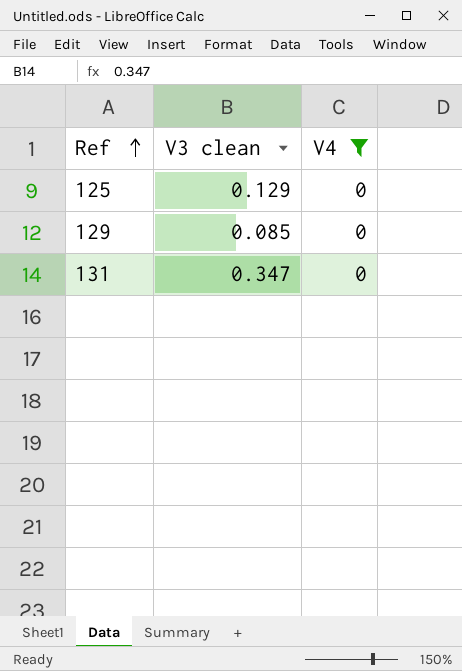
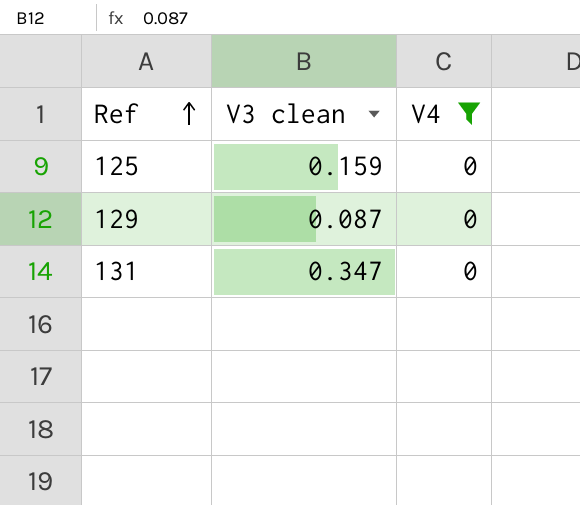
125 | V3 clean: 0.129 -> 0.159
129 | V3 clean: 0.085 -> 0.087

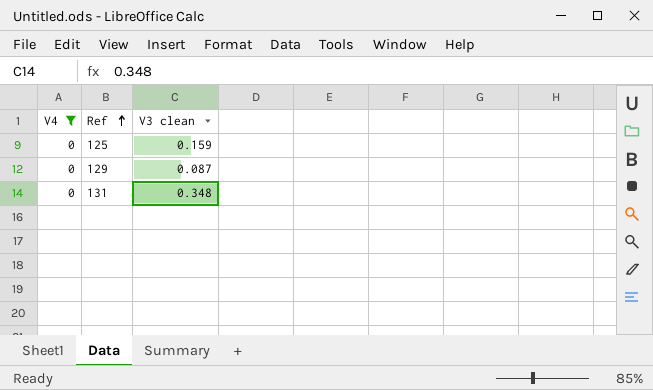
column V4 | position: 3 -> 1
131 | V3 clean: 0.347 -> 0.348

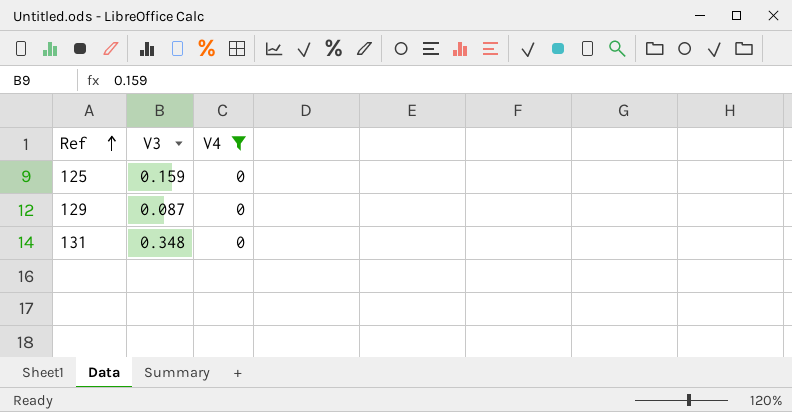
column name: V3 clean -> V3
column V4 | position: 1 -> 3

